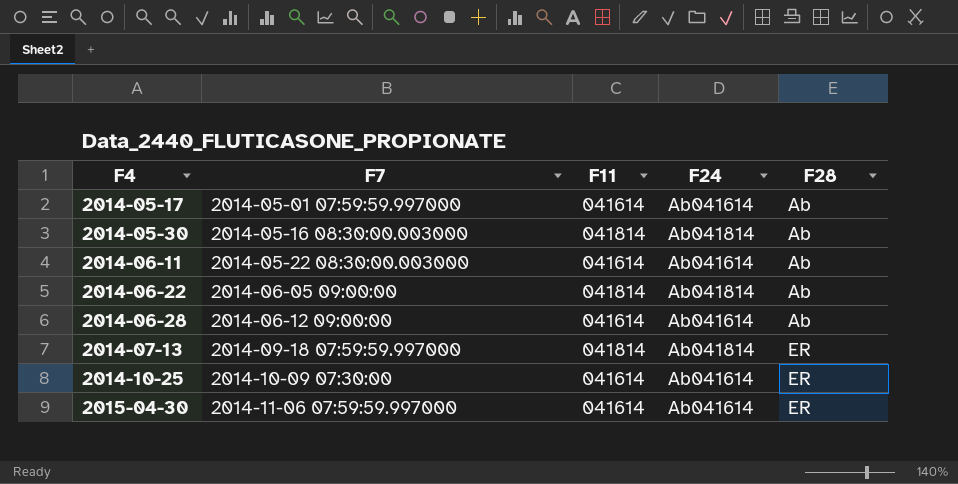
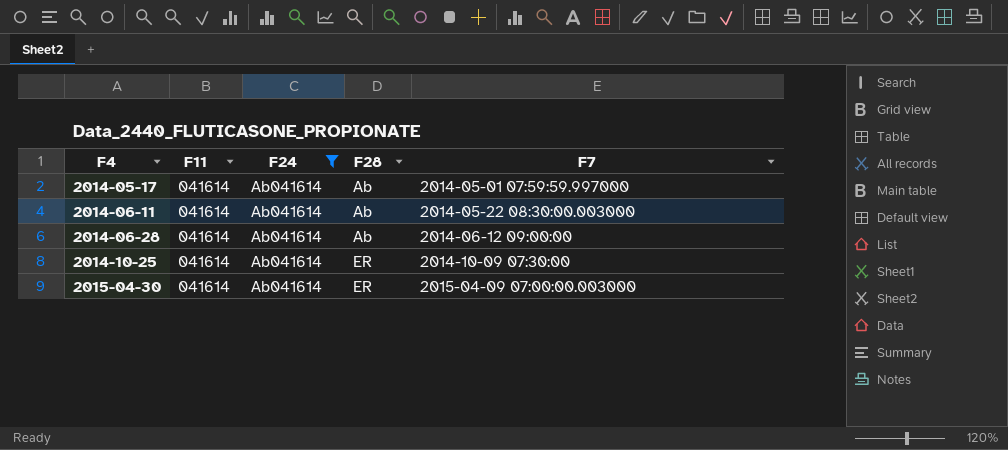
filter: none -> F24 = Ab041614
column F7 | position: 2 -> 5
2015-04-30 | F7: 2014-11-06 07:59:59.997000 -> 2015-04-09 07:00:00.003000

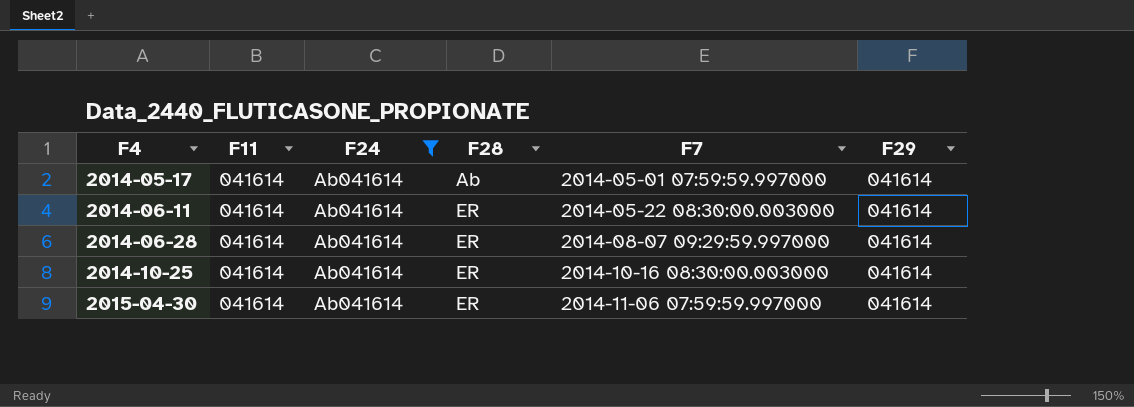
column F29 | position: none -> 6
2014-06-11 | F28: Ab -> ER
2014-06-28 | F28: Ab -> ER
2014-06-28 | F7: 2014-06-12 09:00:00 -> 2014-08-07 09:29:59.997000
2014-10-25 | F7: 2014-10-09 07:30:00 -> 2014-10-16 08:30:00.003000
2015-04-30 | F7: 2015-04-09 07:00:00.003000 -> 2014-11-06 07:59:59.997000

